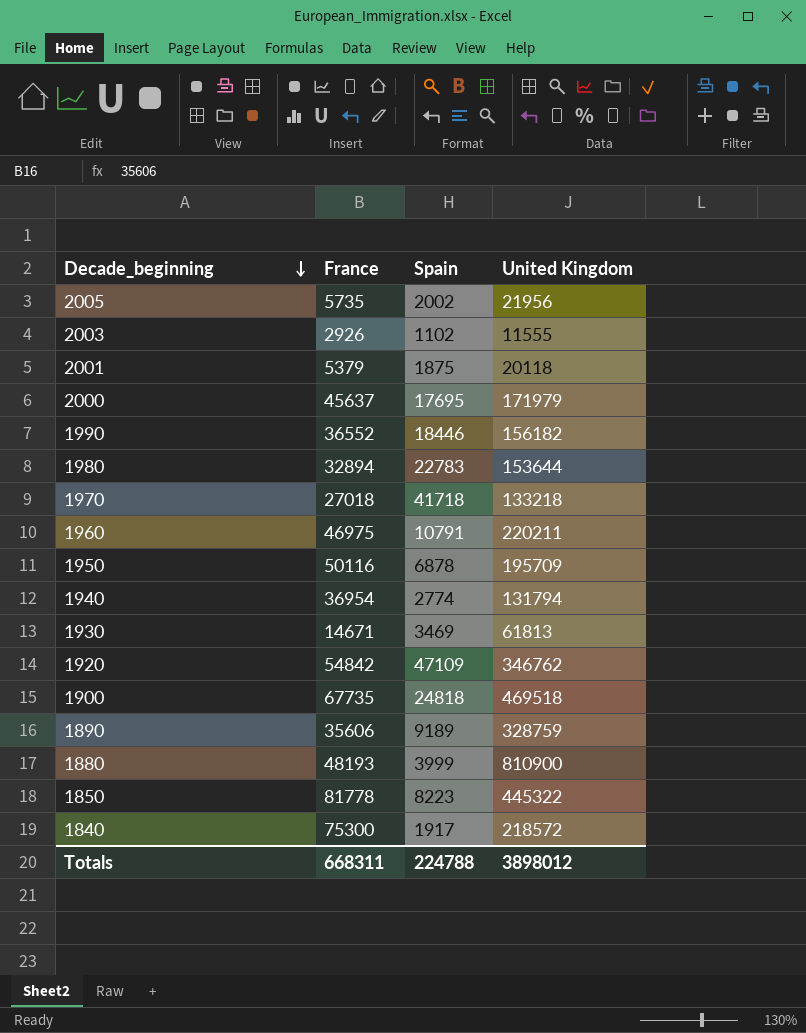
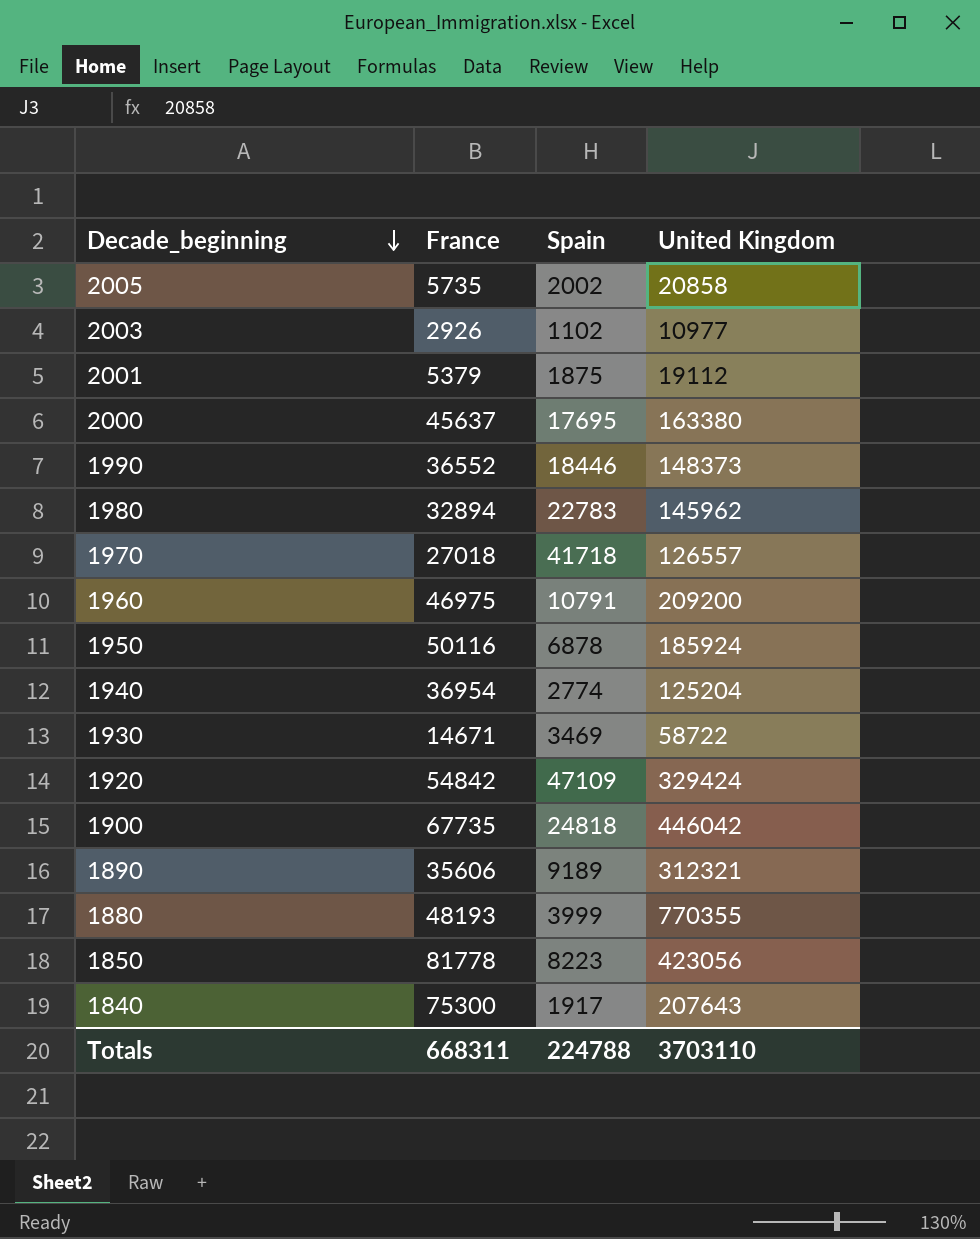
2005 | United Kingdom: 21956 -> 20858
2003 | United Kingdom: 11555 -> 10977
2001 | United Kingdom: 20118 -> 19112
2000 | United Kingdom: 171979 -> 163380
1990 | United Kingdom: 156182 -> 148373
1980 | United Kingdom: 153644 -> 145962
1970 | United Kingdom: 133218 -> 126557
1960 | United Kingdom: 220211 -> 209200
1950 | United Kingdom: 195709 -> 185924
1940 | United Kingdom: 131794 -> 125204
1930 | United Kingdom: 61813 -> 58722
1920 | United Kingdom: 346762 -> 329424
1900 | United Kingdom: 469518 -> 446042
1890 | United Kingdom: 328759 -> 312321
1880 | United Kingdom: 810900 -> 770355
1850 | United Kingdom: 445322 -> 423056
1840 | United Kingdom: 218572 -> 207643
Totals | United Kingdom: 3898012 -> 3703110

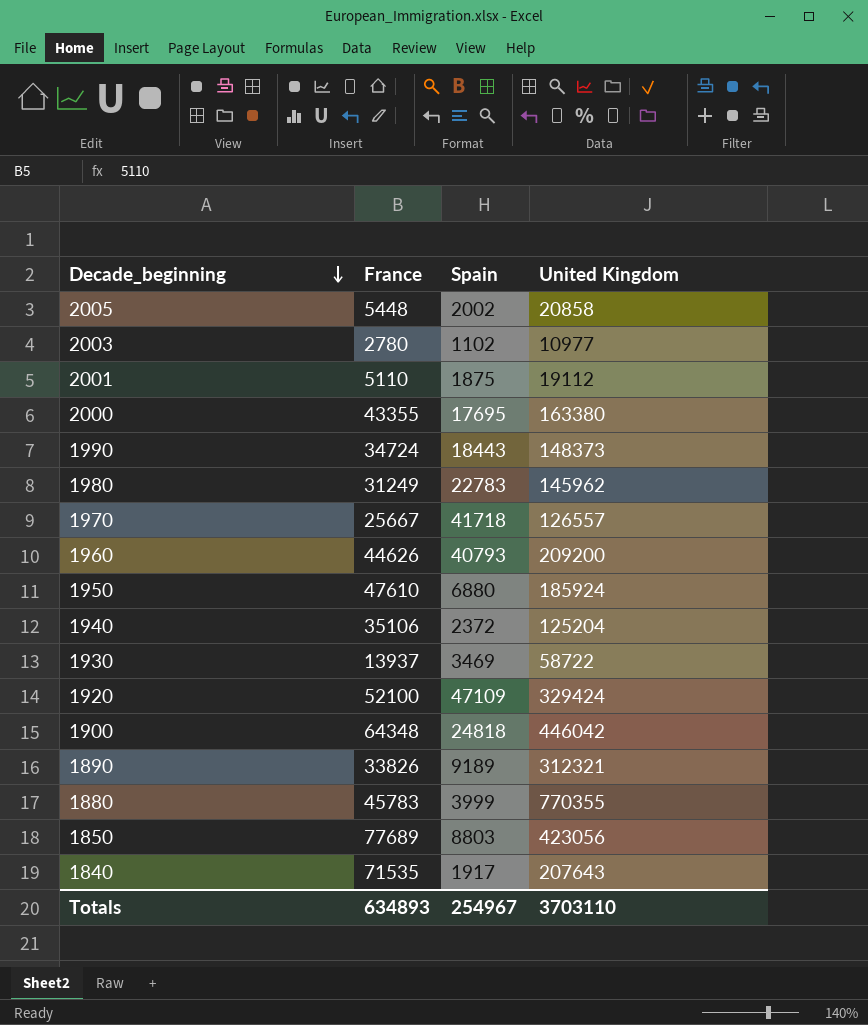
2005 | France: 5735 -> 5448
2003 | France: 2926 -> 2780
2001 | France: 5379 -> 5110
2000 | France: 45637 -> 43355
1990 | France: 36552 -> 34724
1990 | Spain: 18446 -> 18443
1980 | France: 32894 -> 31249
1970 | France: 27018 -> 25667
1960 | France: 46975 -> 44626
1960 | Spain: 10791 -> 40793
1950 | France: 50116 -> 47610
1950 | Spain: 6878 -> 6880
1940 | France: 36954 -> 35106
1940 | Spain: 2774 -> 2372
1930 | France: 14671 -> 13937
1920 | France: 54842 -> 52100
1900 | France: 67735 -> 64348
1890 | France: 35606 -> 33826
1880 | France: 48193 -> 45783
1850 | France: 81778 -> 77689
1850 | Spain: 8223 -> 8803
1840 | France: 75300 -> 71535
Totals | France: 668311 -> 634893
Totals | Spain: 224788 -> 254967

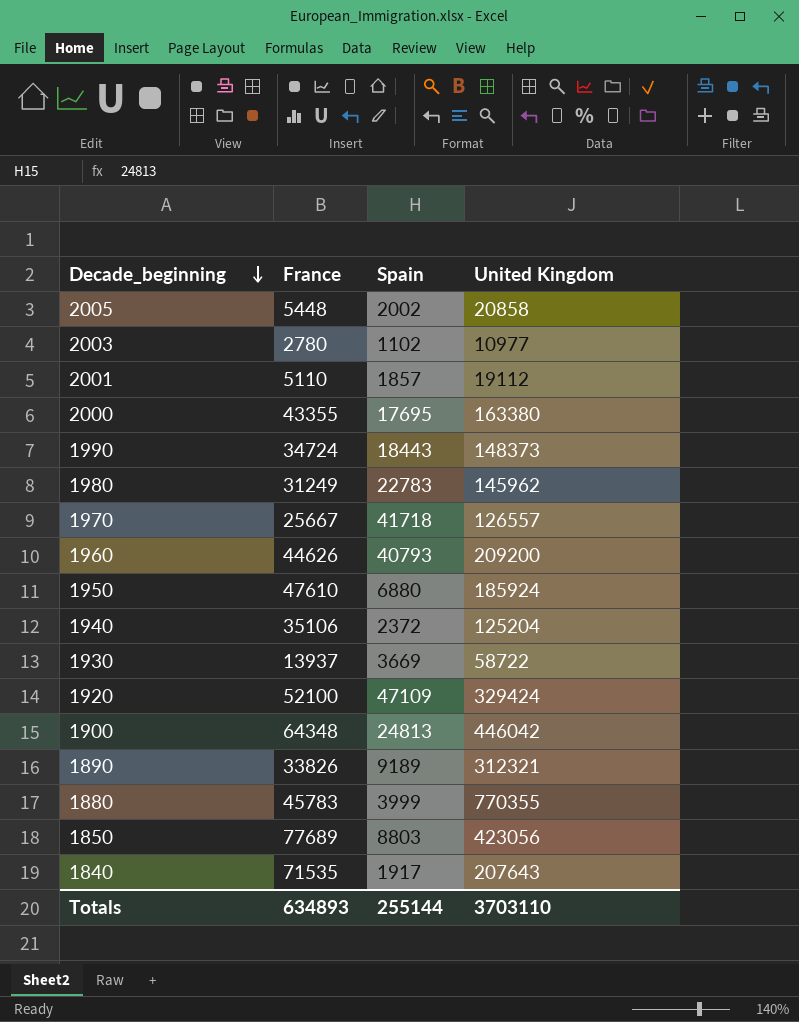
2001 | Spain: 1875 -> 1857
1930 | Spain: 3469 -> 3669
1900 | Spain: 24818 -> 24813
Totals | Spain: 254967 -> 255144

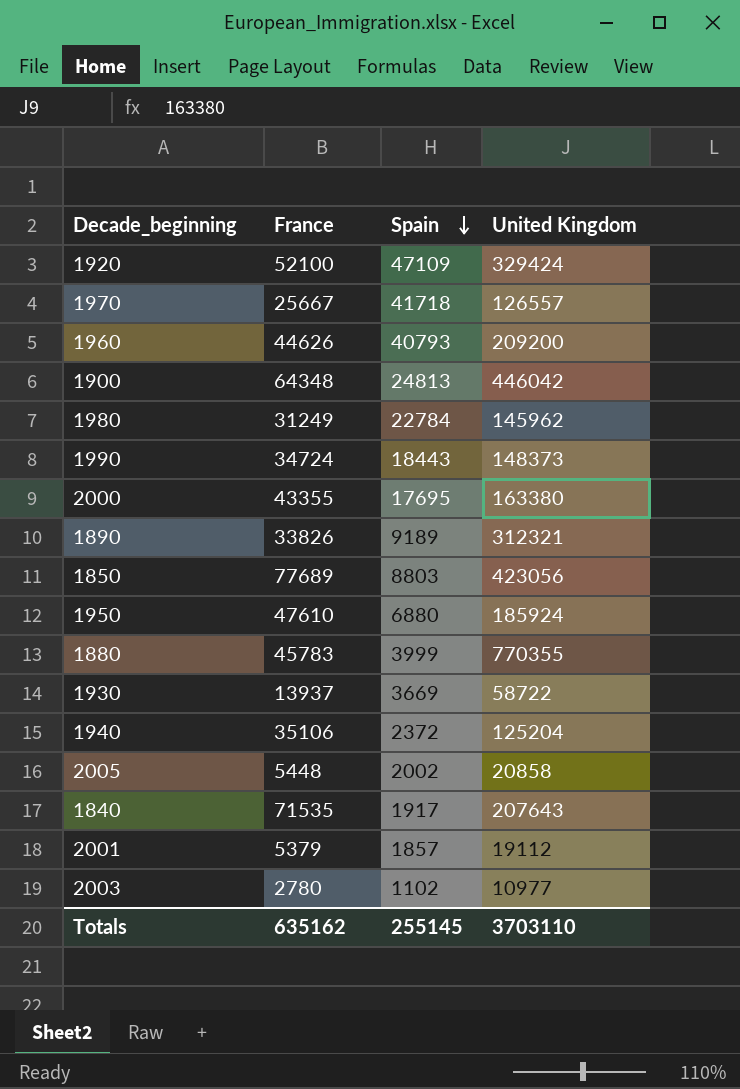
row order: Decade_beginning descending -> Spain descending
1980 | Spain: 22783 -> 22784
2001 | France: 5110 -> 5379
Totals | France: 634893 -> 635162
Totals | Spain: 255144 -> 255145

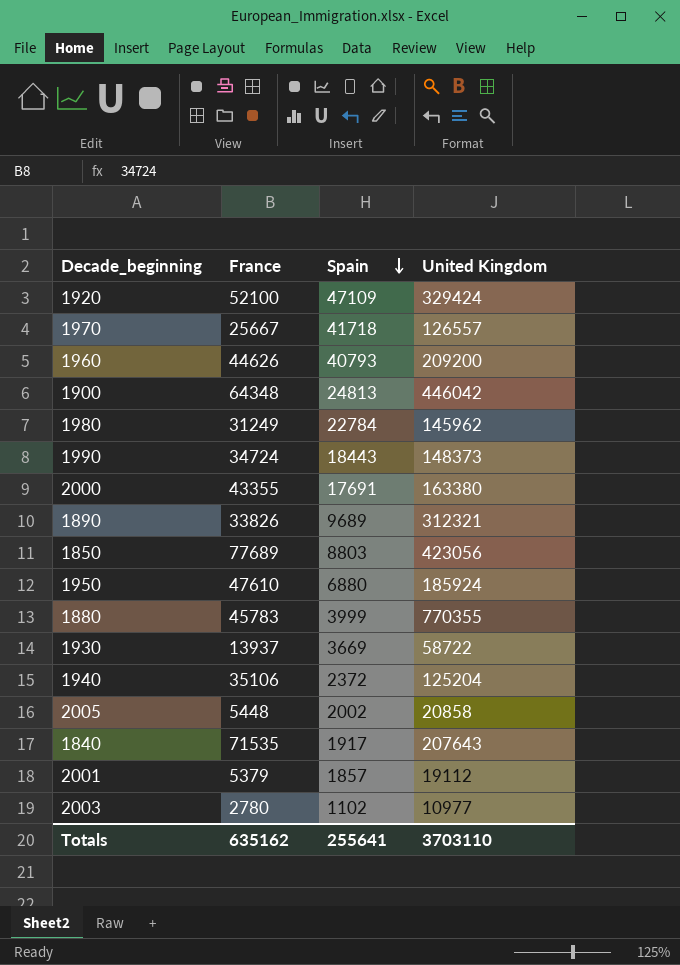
2000 | Spain: 17695 -> 17691
1890 | Spain: 9189 -> 9689
Totals | Spain: 255145 -> 255641

